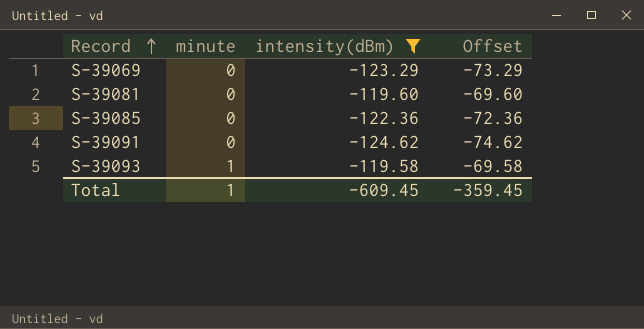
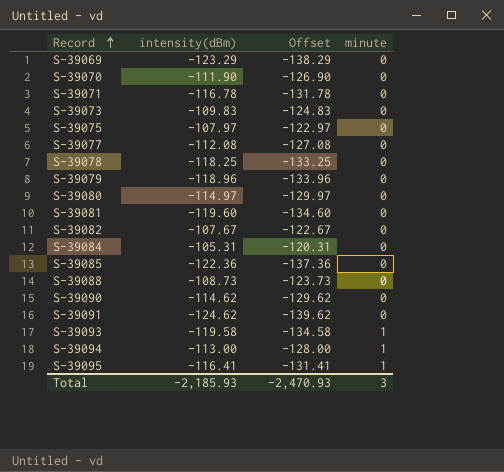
filter: intensity(dBm) <= -119.58 -> none
column Offset | formula: [intensity(dBm)] + 50 -> [intensity(dBm)] - 15
column minute | position: 2 -> 4
Total | intensity(dBm): -609.45 -> -2,185.93
Total | Offset: -359.45 -> -2,470.93
Total | minute: 1 -> 3

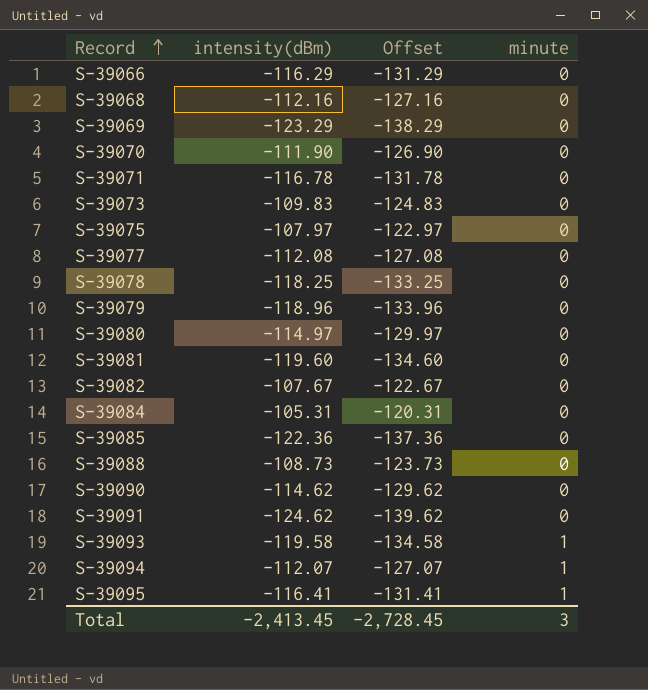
row S-39066: none -> -116.29 | -131.29 | 0
row S-39068: none -> -112.16 | -127.16 | 0
S-39094 | intensity(dBm): -113.00 -> -112.07
S-39094 | Offset: -128.00 -> -127.07
Total | intensity(dBm): -2,185.93 -> -2,413.45
Total | Offset: -2,470.93 -> -2,728.45

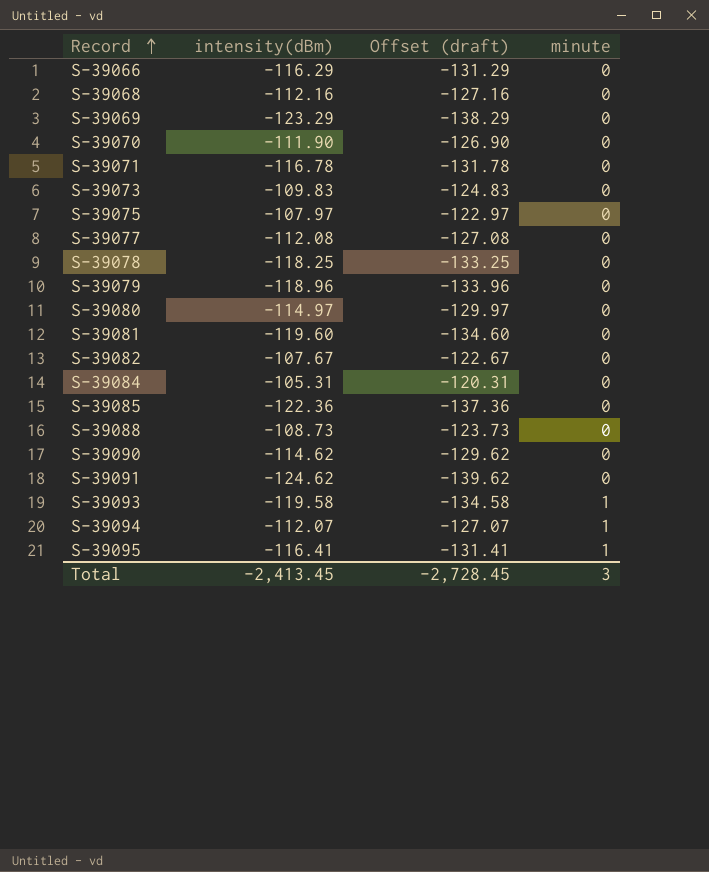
column name: Offset -> Offset (draft)

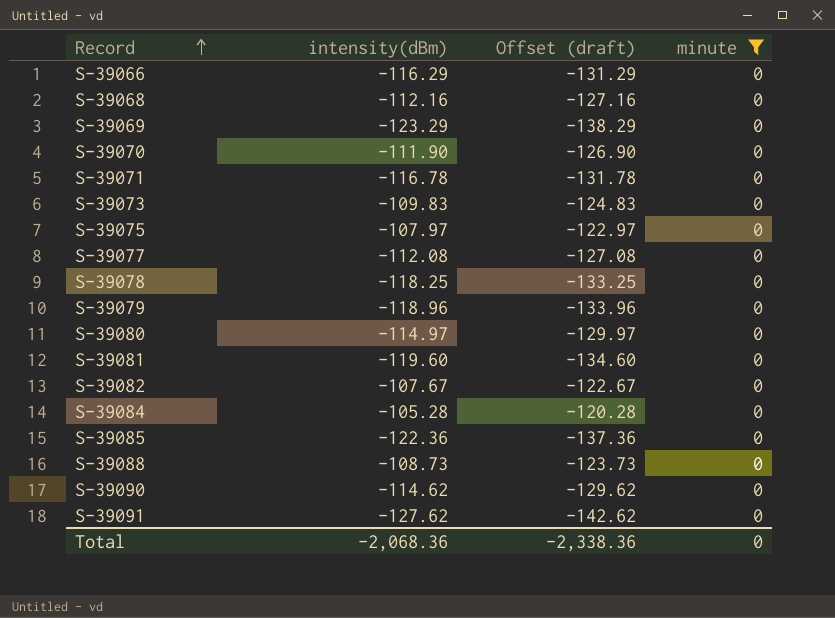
filter: none -> minute = 0
S-39084 | intensity(dBm): -105.31 -> -105.28
S-39084 | Offset (draft): -120.31 -> -120.28
S-39091 | intensity(dBm): -124.62 -> -127.62
S-39091 | Offset (draft): -139.62 -> -142.62
Total | intensity(dBm): -2,413.45 -> -2,068.36
Total | Offset (draft): -2,728.45 -> -2,338.36
Total | minute: 3 -> 0

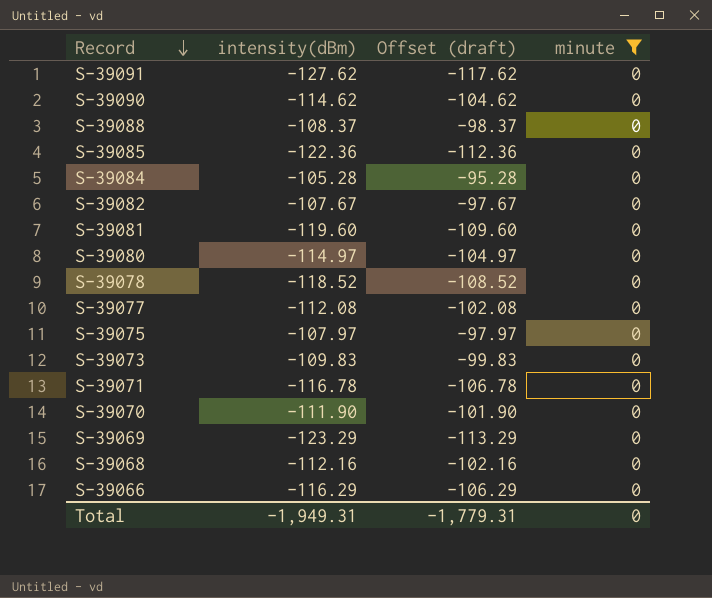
row order: Record ascending -> Record descending
column Offset (draft) | formula: [intensity(dBm)] - 15 -> [intensity(dBm)] + 10
row S-39079: -118.96 | -133.96 | 0 -> none
S-39088 | intensity(dBm): -108.73 -> -108.37
S-39078 | intensity(dBm): -118.25 -> -118.52
Total | intensity(dBm): -2,068.36 -> -1,949.31
Total | Offset (draft): -2,338.36 -> -1,779.31

